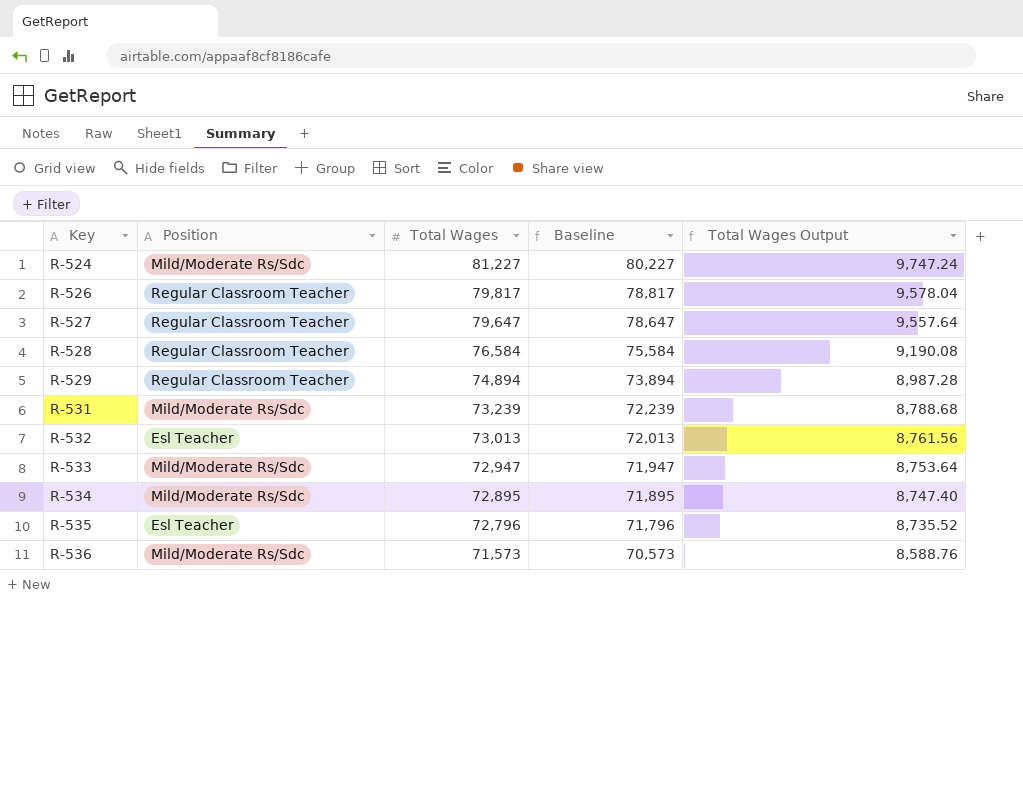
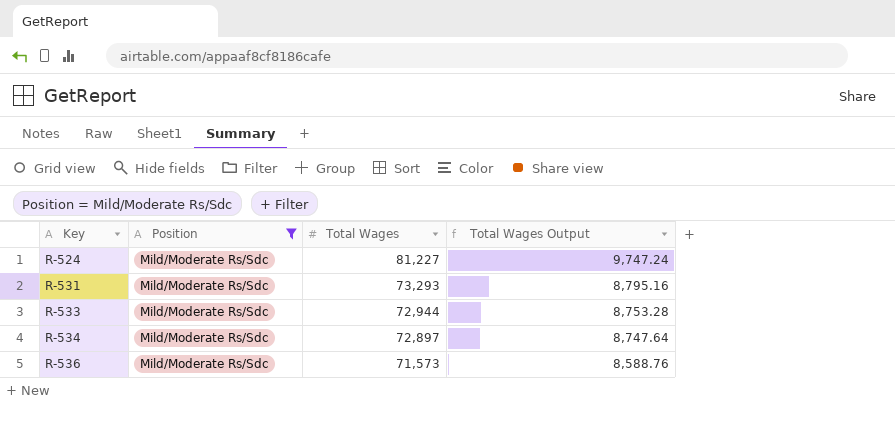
filter: none -> Position = Mild/Moderate Rs/Sdc
column Baseline | formula: [Total Wages] - 1000 -> none
R-531 | Total Wages: 73,239 -> 73,293
R-531 | Total Wages Output: 8,788.68 -> 8,795.16
R-533 | Total Wages: 72,947 -> 72,944
R-533 | Total Wages Output: 8,753.64 -> 8,753.28
R-534 | Total Wages: 72,895 -> 72,897
R-534 | Total Wages Output: 8,747.40 -> 8,747.64

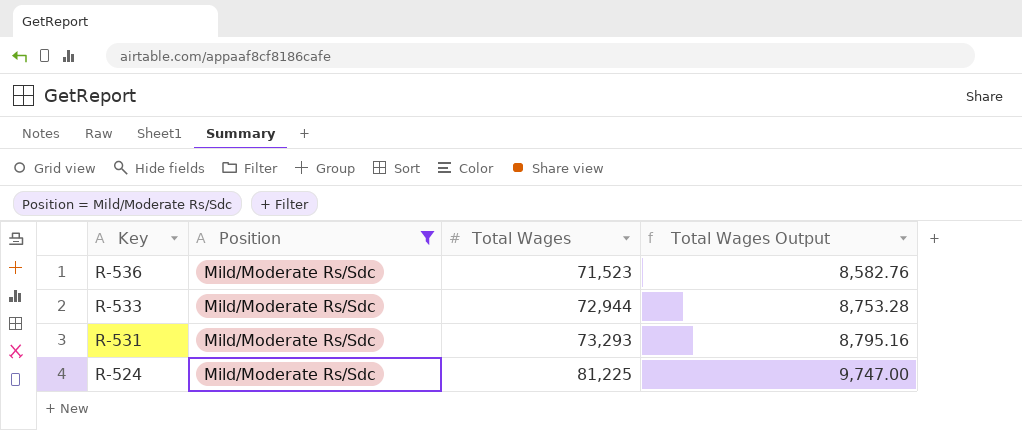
row order: Key ascending -> Key descending
row R-534: Mild/Moderate Rs/Sdc | 72,897 | 8,747.64 -> none
R-536 | Total Wages: 71,573 -> 71,523
R-536 | Total Wages Output: 8,588.76 -> 8,582.76
R-524 | Total Wages: 81,227 -> 81,225
R-524 | Total Wages Output: 9,747.24 -> 9,747.00

